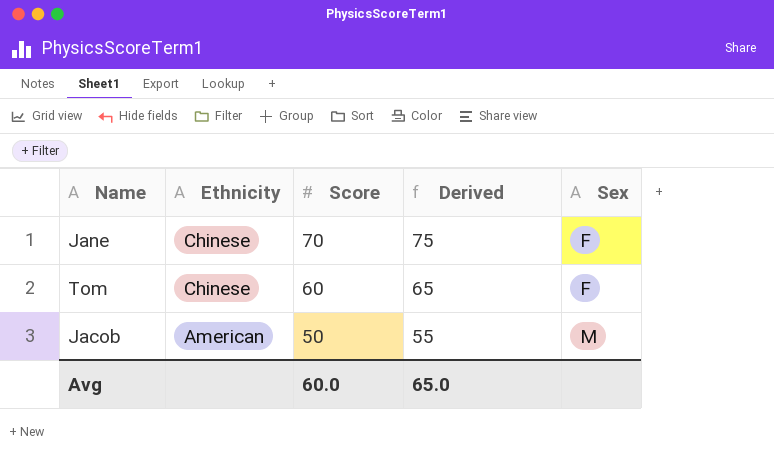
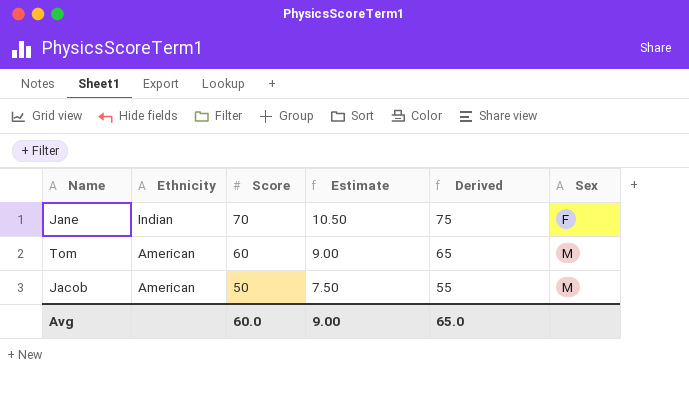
column Estimate | formula: none -> [Score] * 0.15
Jane | Ethnicity: Chinese -> Indian
Tom | Ethnicity: Chinese -> American
Tom | Sex: F -> M

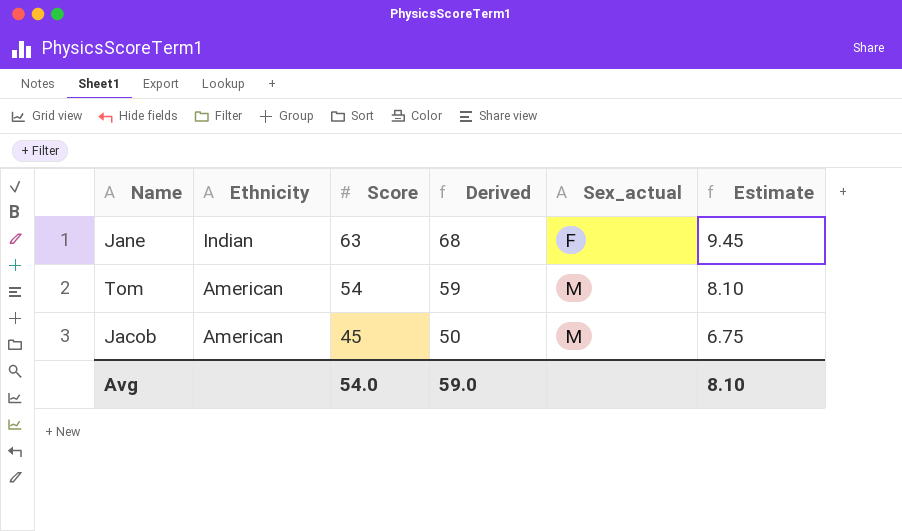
column name: Sex -> Sex_actual
column Estimate | position: 4 -> 6
Jane | Score: 70 -> 63
Jane | Derived: 75 -> 68
Jane | Estimate: 10.50 -> 9.45
Tom | Score: 60 -> 54
Tom | Derived: 65 -> 59
Tom | Estimate: 9.00 -> 8.10
Jacob | Score: 50 -> 45
Jacob | Derived: 55 -> 50
Jacob | Estimate: 7.50 -> 6.75
Avg | Score: 60.0 -> 54.0
Avg | Derived: 65.0 -> 59.0
Avg | Estimate: 9.00 -> 8.10

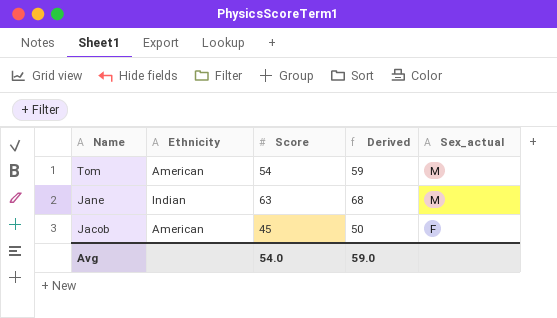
row order: Ethnicity descending -> Name descending
column Estimate | formula: [Score] * 0.15 -> none
Jane | Sex_actual: F -> M
Jacob | Sex_actual: M -> F

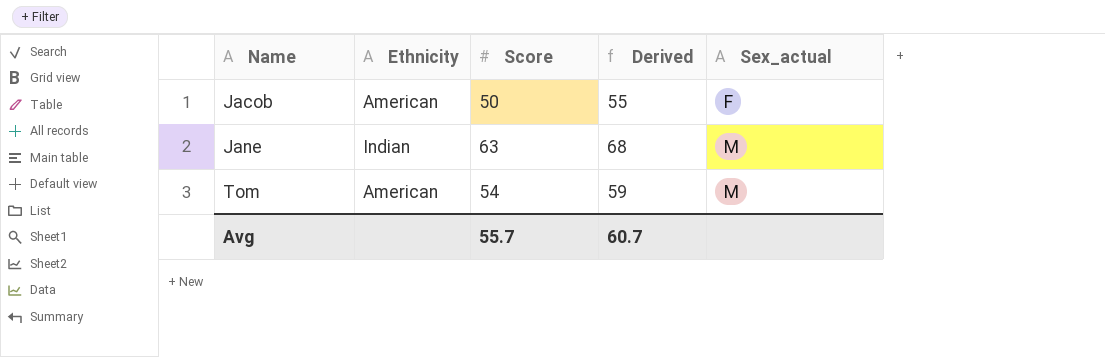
row order: Name descending -> Name ascending
Jacob | Score: 45 -> 50
Jacob | Derived: 50 -> 55
Avg | Score: 54.0 -> 55.7
Avg | Derived: 59.0 -> 60.7

